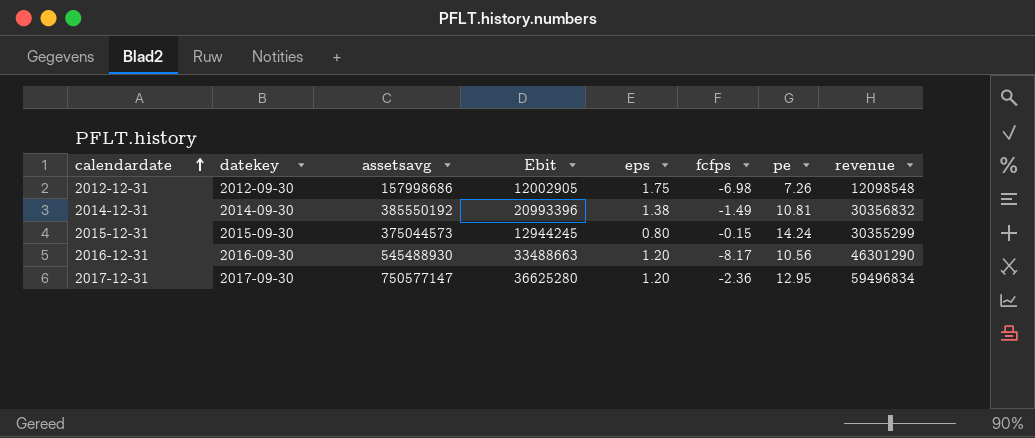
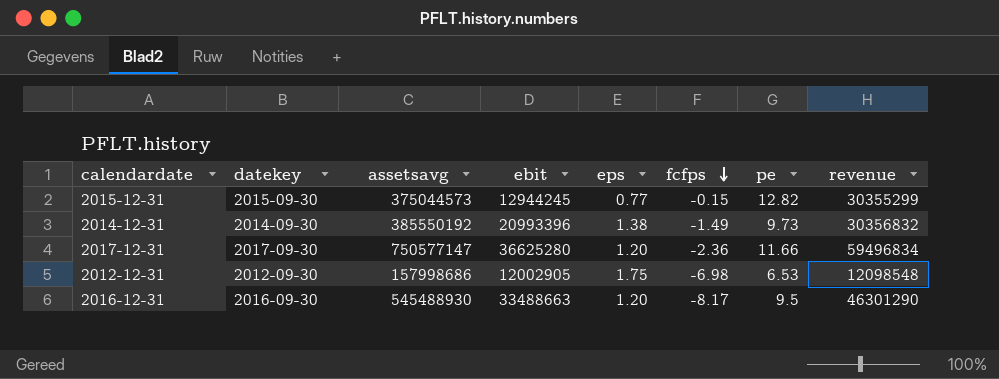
row order: calendardate ascending -> fcfps descending
column name: Ebit -> ebit
2015-12-31 | eps: 0.80 -> 0.77
2015-12-31 | pe: 14.24 -> 12.82
2014-12-31 | pe: 10.81 -> 9.73
2017-12-31 | pe: 12.95 -> 11.66
2012-12-31 | pe: 7.26 -> 6.53
2016-12-31 | pe: 10.56 -> 9.5

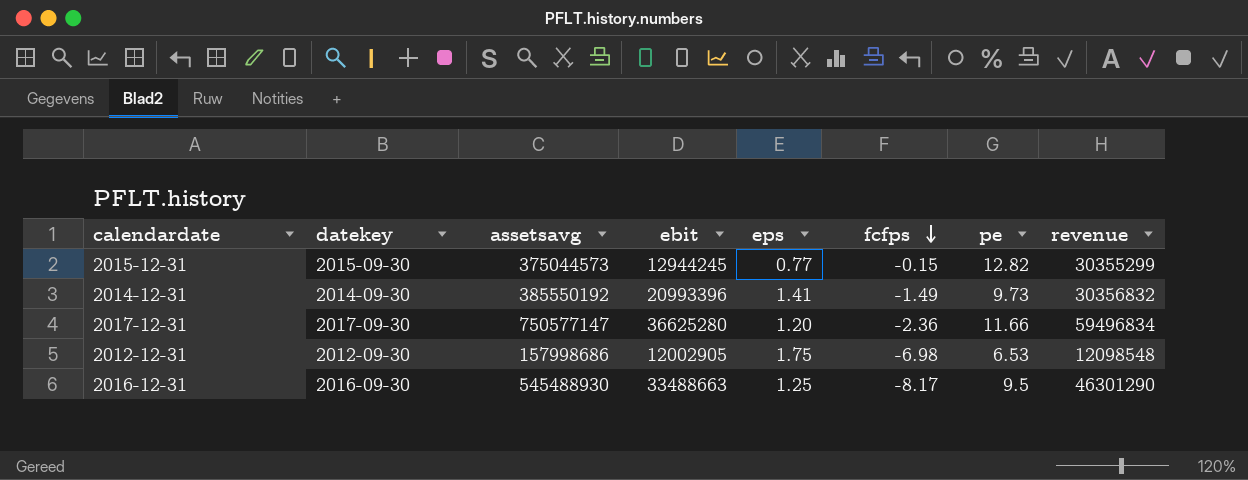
2014-12-31 | eps: 1.38 -> 1.41
2016-12-31 | eps: 1.20 -> 1.25

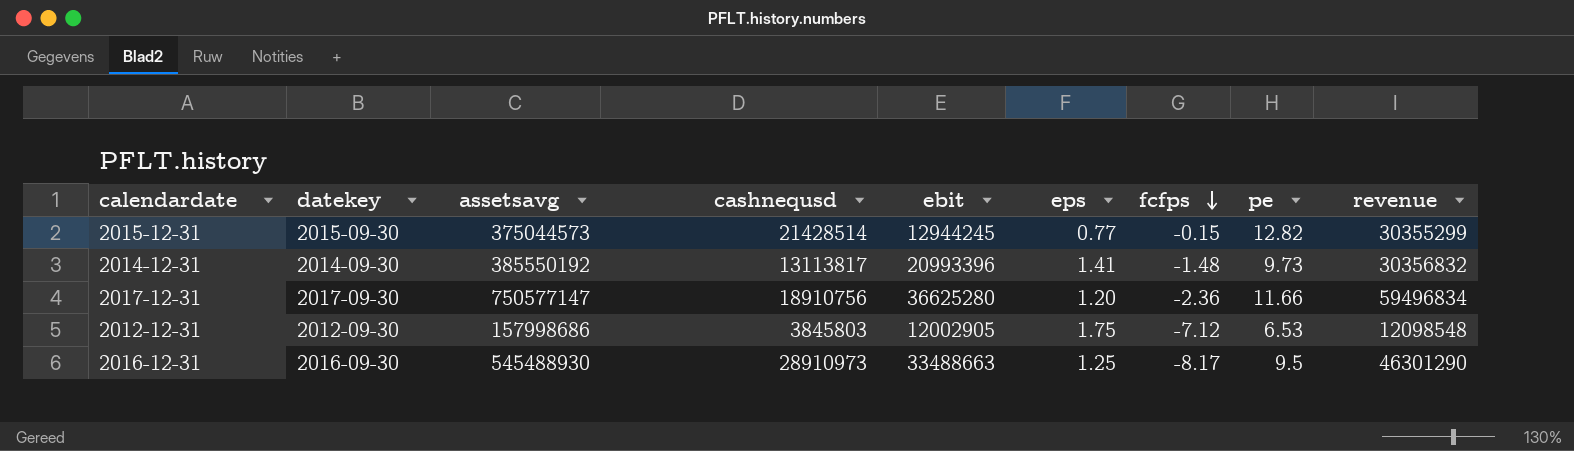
column cashnequsd | position: none -> 4
2014-12-31 | fcfps: -1.49 -> -1.48
2012-12-31 | fcfps: -6.98 -> -7.12

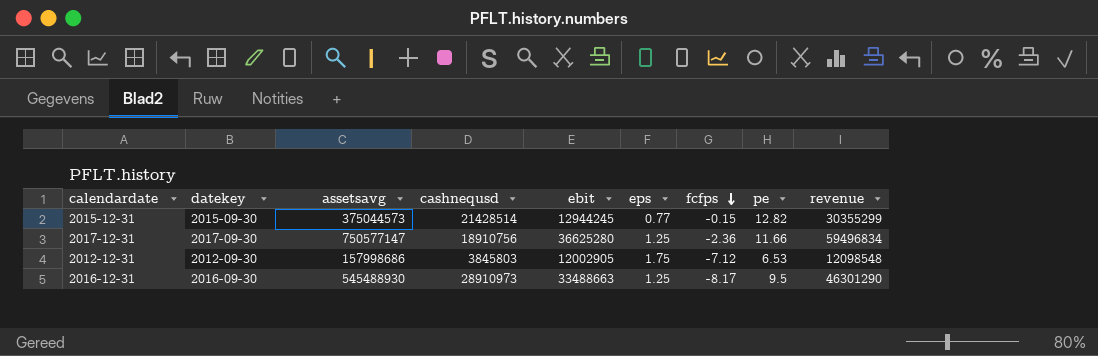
row 2014-12-31: 2014-09-30 | 385550192 | 13113817 | 20993396 | 1.41 | -1.48 | 9.73 | 30356832 -> none
2017-12-31 | eps: 1.20 -> 1.25

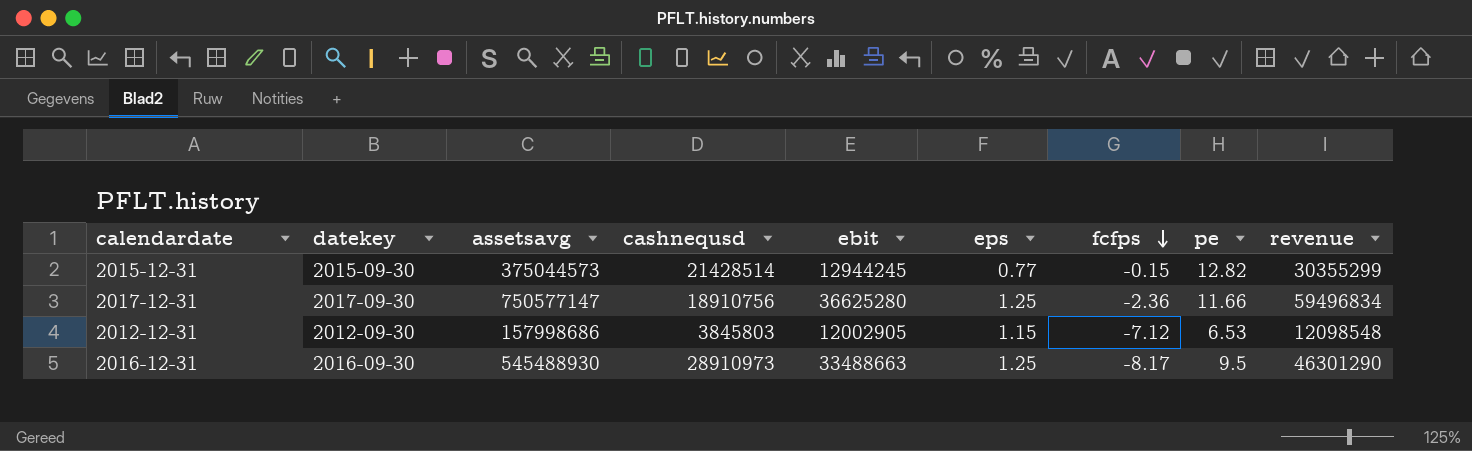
2012-12-31 | eps: 1.75 -> 1.15

